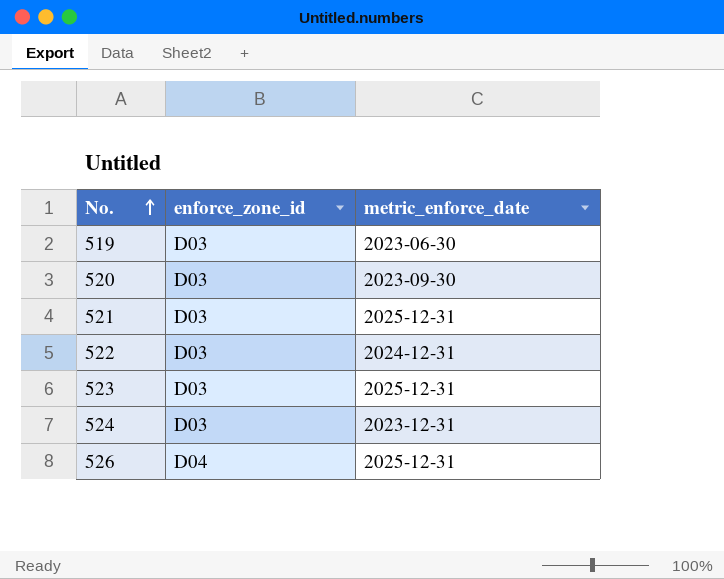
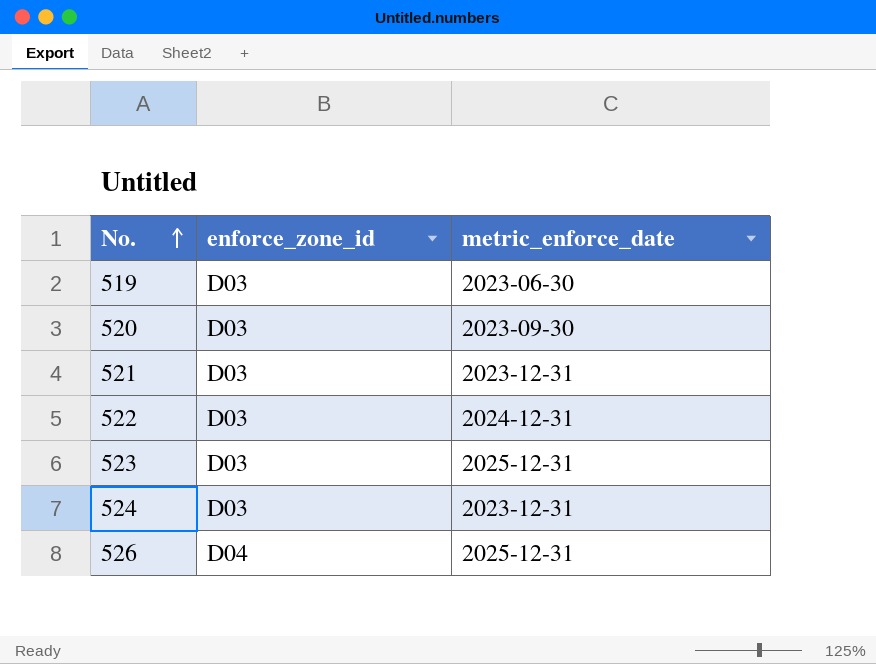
521 | metric_enforce_date: 2025-12-31 -> 2023-12-31

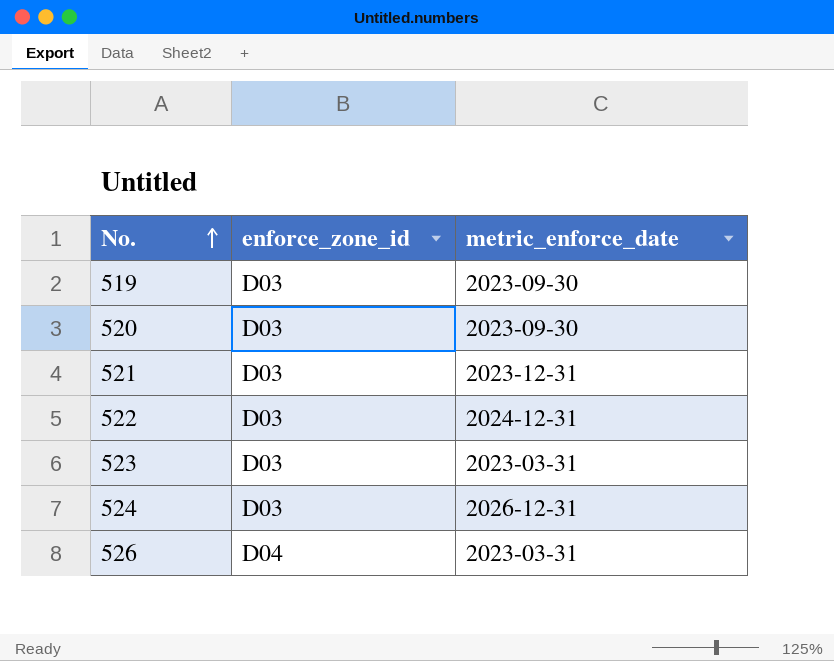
519 | metric_enforce_date: 2023-06-30 -> 2023-09-30
523 | metric_enforce_date: 2025-12-31 -> 2023-03-31
524 | metric_enforce_date: 2023-12-31 -> 2026-12-31
526 | metric_enforce_date: 2025-12-31 -> 2023-03-31

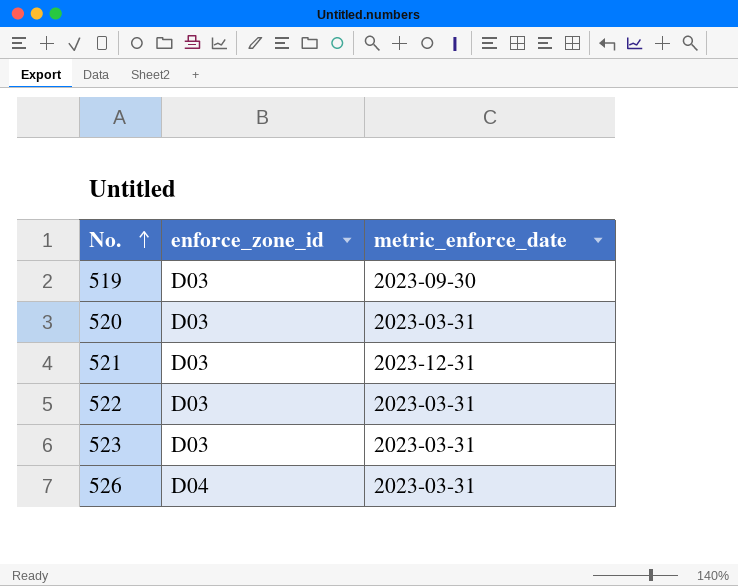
row 524: D03 | 2026-12-31 -> none
520 | metric_enforce_date: 2023-09-30 -> 2023-03-31
522 | metric_enforce_date: 2024-12-31 -> 2023-03-31

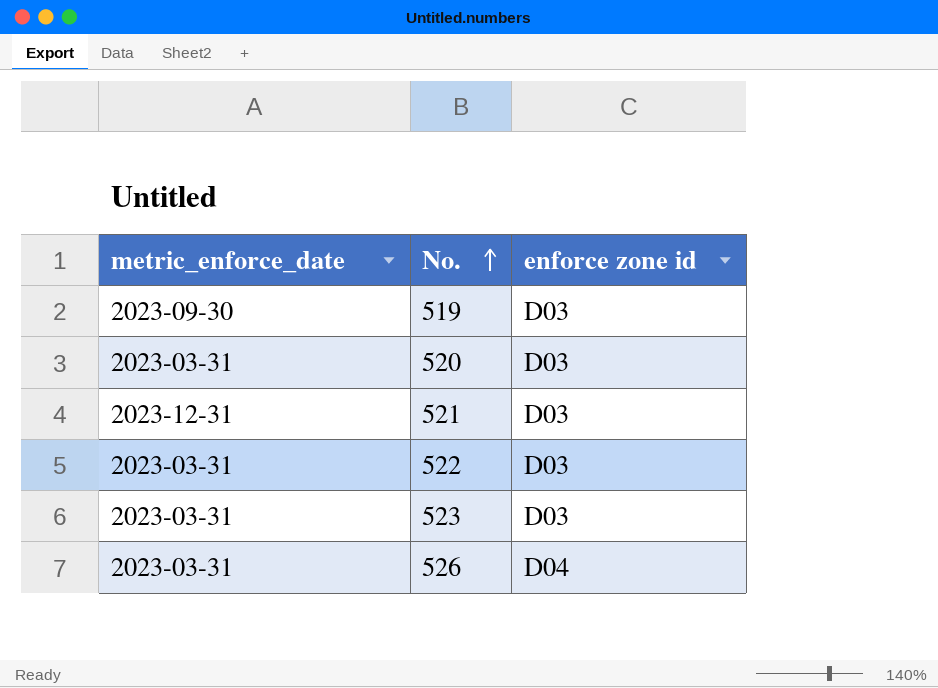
column metric_enforce_date | position: 3 -> 1
column name: enforce_zone_id -> enforce zone id

